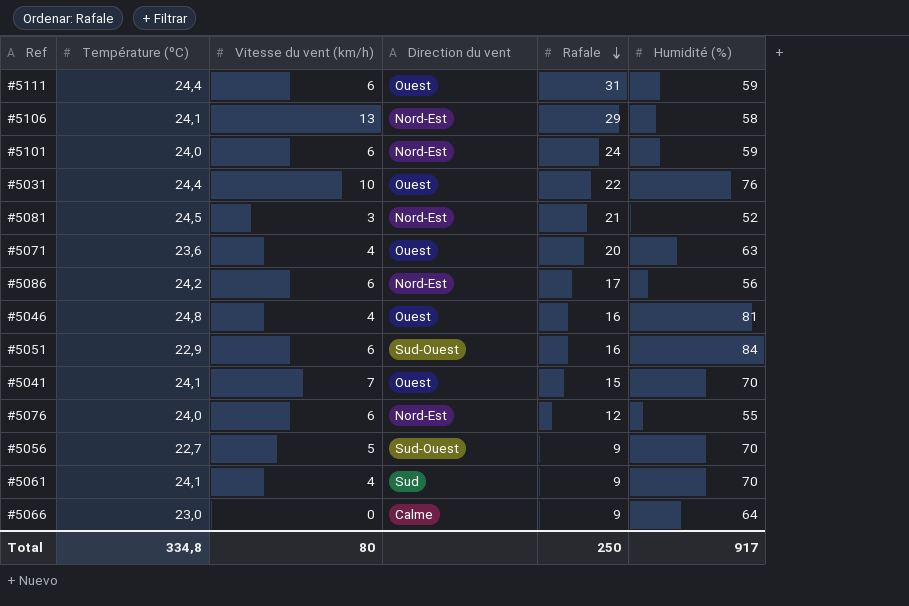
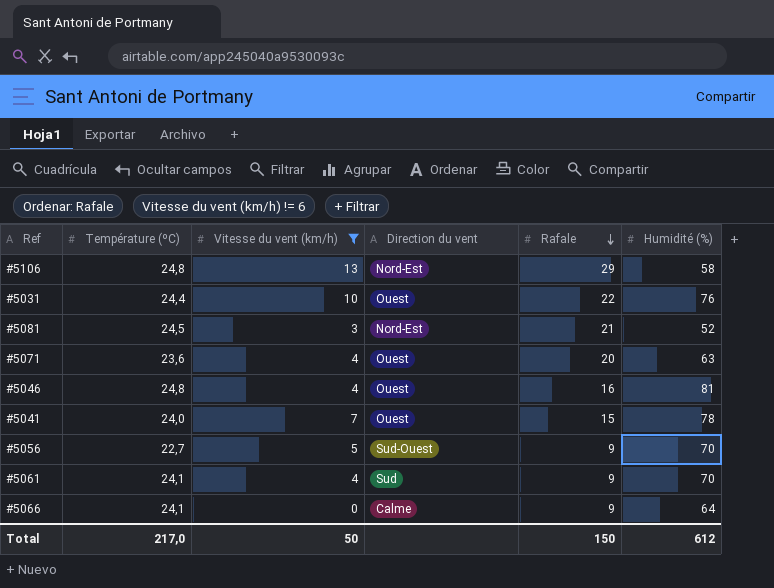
filter: none -> Vitesse du vent (km/h) != 6
#5106 | Température (ºC): 24,1 -> 24,8
#5041 | Température (ºC): 24,1 -> 24,0
#5041 | Humidité (%): 70 -> 78
#5066 | Température (ºC): 23,0 -> 24,1
Total | Température (ºC): 334,8 -> 217,0
Total | Vitesse du vent (km/h): 80 -> 50
Total | Rafale: 250 -> 150
Total | Humidité (%): 917 -> 612

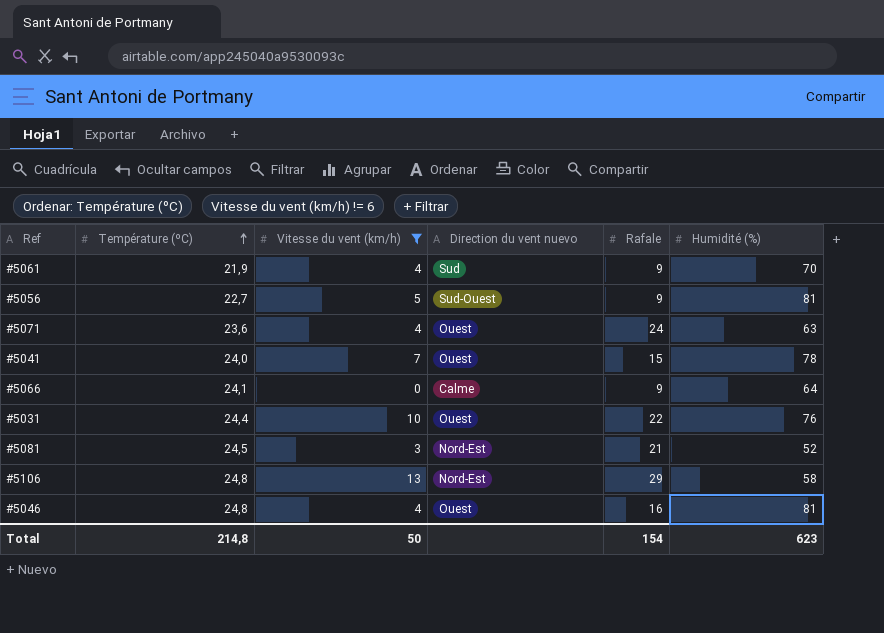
row order: Rafale descending -> Température (ºC) ascending
column name: Direction du vent -> Direction du vent nuevo
#5061 | Température (ºC): 24,1 -> 21,9
#5056 | Humidité (%): 70 -> 81
#5071 | Rafale: 20 -> 24
Total | Température (ºC): 217,0 -> 214,8
Total | Rafale: 150 -> 154
Total | Humidité (%): 612 -> 623

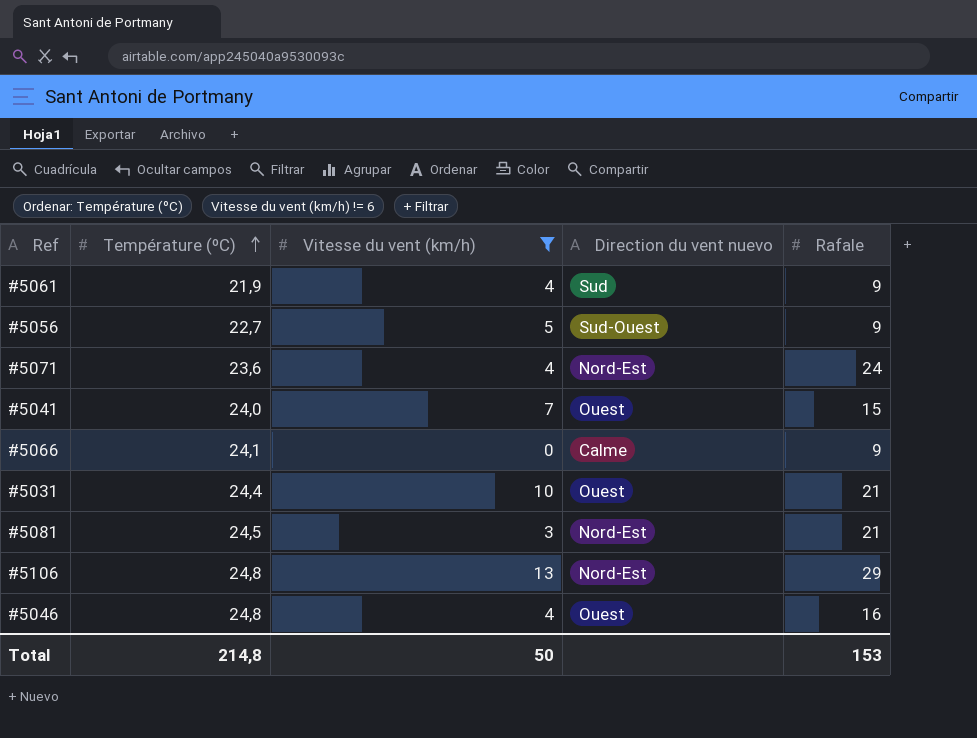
column Humidité (%) | position: 6 -> none
#5071 | Direction du vent nuevo: Ouest -> Nord-Est
#5031 | Rafale: 22 -> 21
Total | Rafale: 154 -> 153

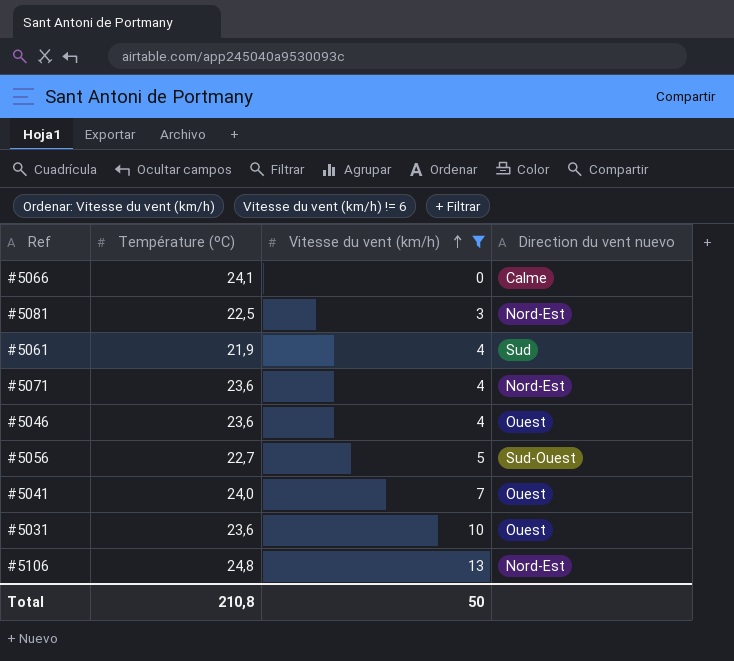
row order: Température (ºC) ascending -> Vitesse du vent (km/h) ascending
column Rafale | position: 5 -> none
#5081 | Température (ºC): 24,5 -> 22,5
#5046 | Température (ºC): 24,8 -> 23,6
#5031 | Température (ºC): 24,4 -> 23,6
Total | Température (ºC): 214,8 -> 210,8

